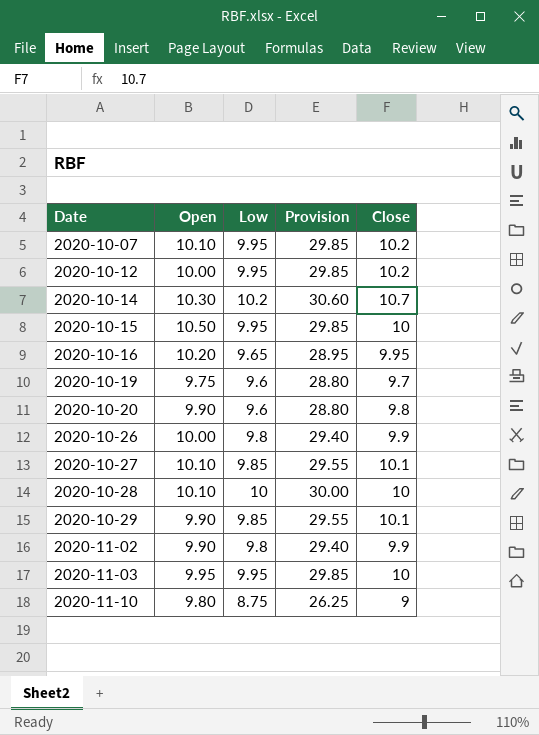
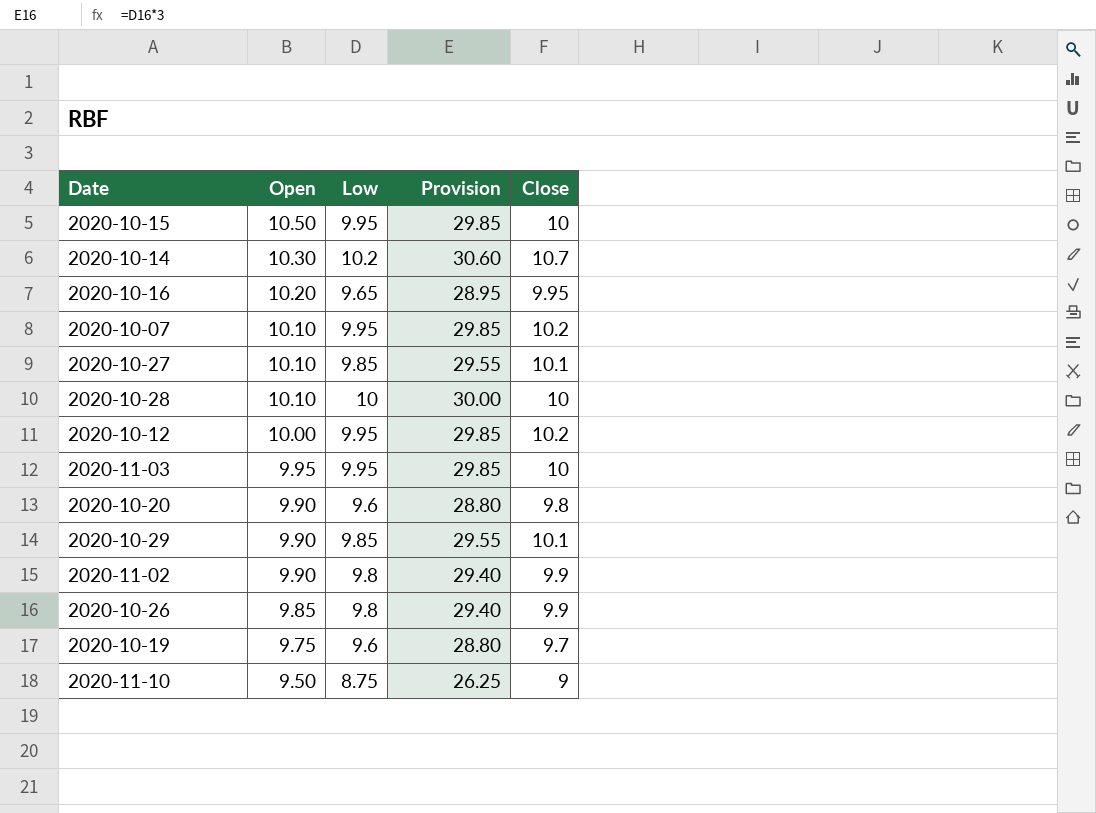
row order: Date ascending -> Open descending
2020-10-26 | Open: 10.00 -> 9.85
2020-11-10 | Open: 9.80 -> 9.50

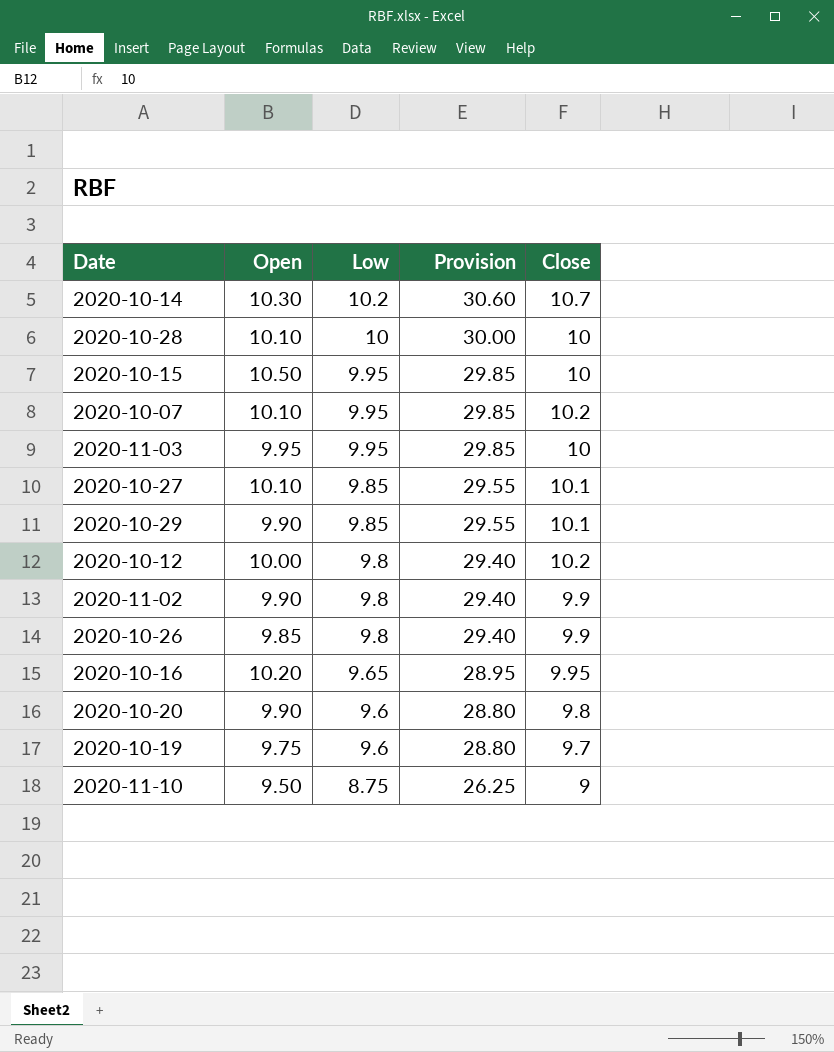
row order: Open descending -> Low descending
2020-10-12 | Low: 9.95 -> 9.8
2020-10-12 | Provision: 29.85 -> 29.40

